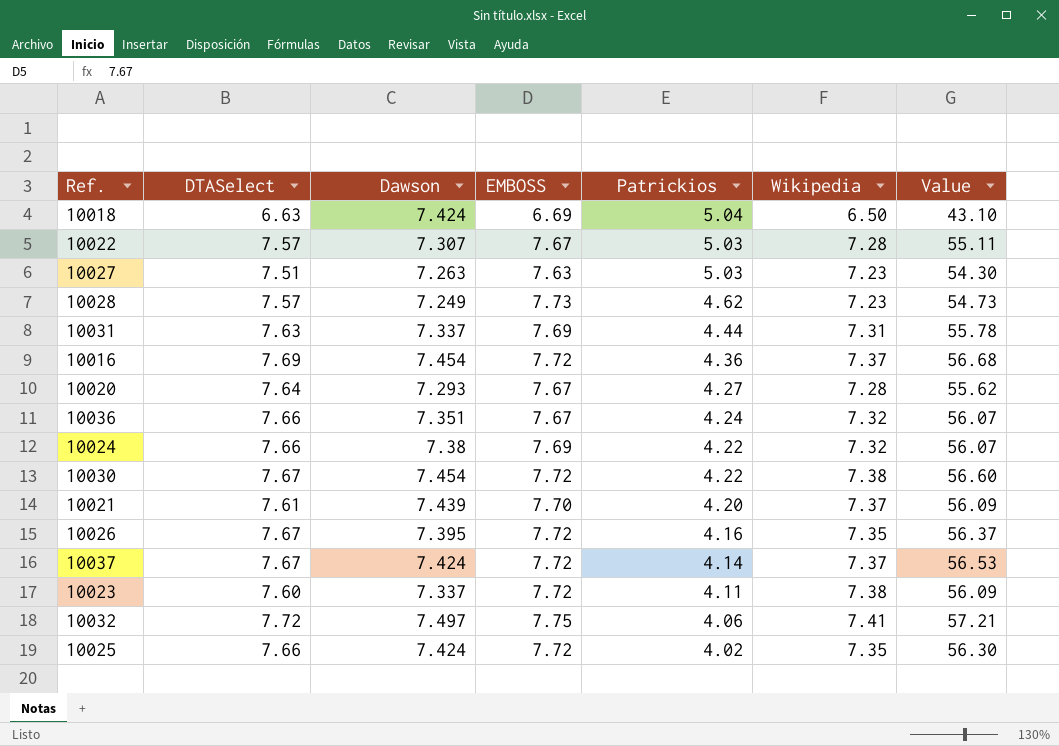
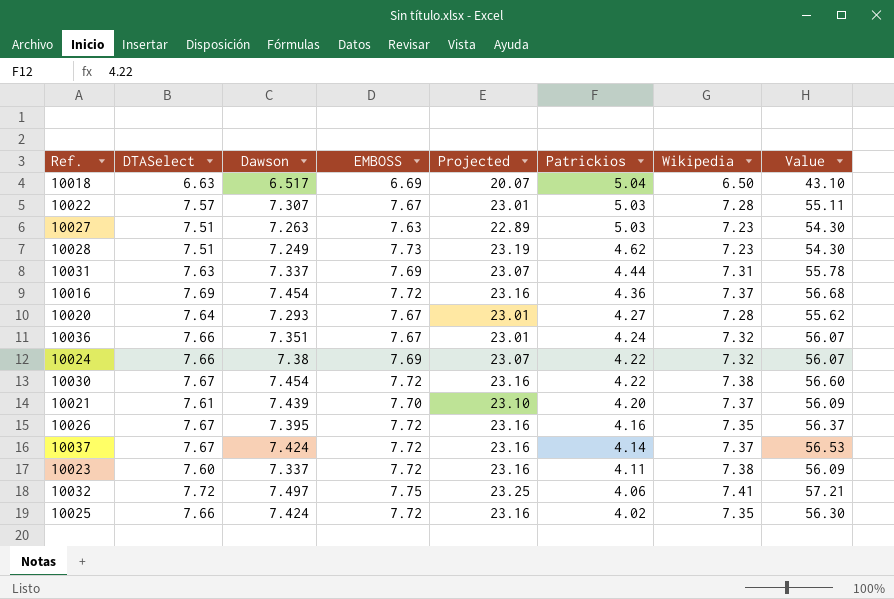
column Projected | formula: none -> [EMBOSS] * 3
10018 | Dawson: 7.424 -> 6.517
10028 | DTASelect: 7.57 -> 7.51
10028 | Value: 54.73 -> 54.30

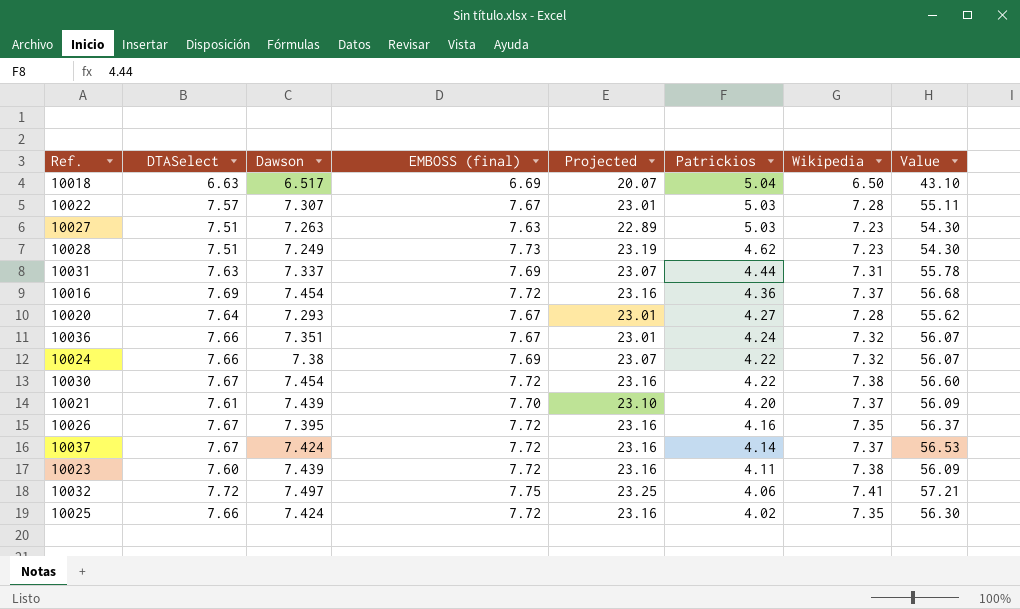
column name: EMBOSS -> EMBOSS (final)
10023 | Dawson: 7.337 -> 7.439

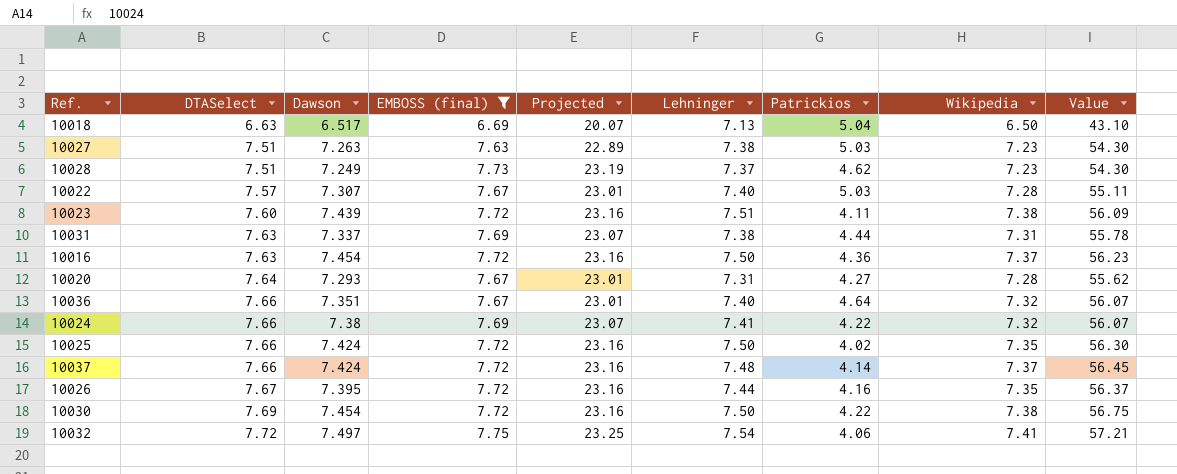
filter: none -> EMBOSS (final) != 7.70
row order: Patrickios descending -> DTASelect ascending
column Lehninger | position: none -> 6
10016 | DTASelect: 7.69 -> 7.63
10016 | Value: 56.68 -> 56.23
10036 | Patrickios: 4.24 -> 4.64
10037 | DTASelect: 7.67 -> 7.66
10037 | Value: 56.53 -> 56.45
10030 | DTASelect: 7.67 -> 7.69
10030 | Value: 56.60 -> 56.75

